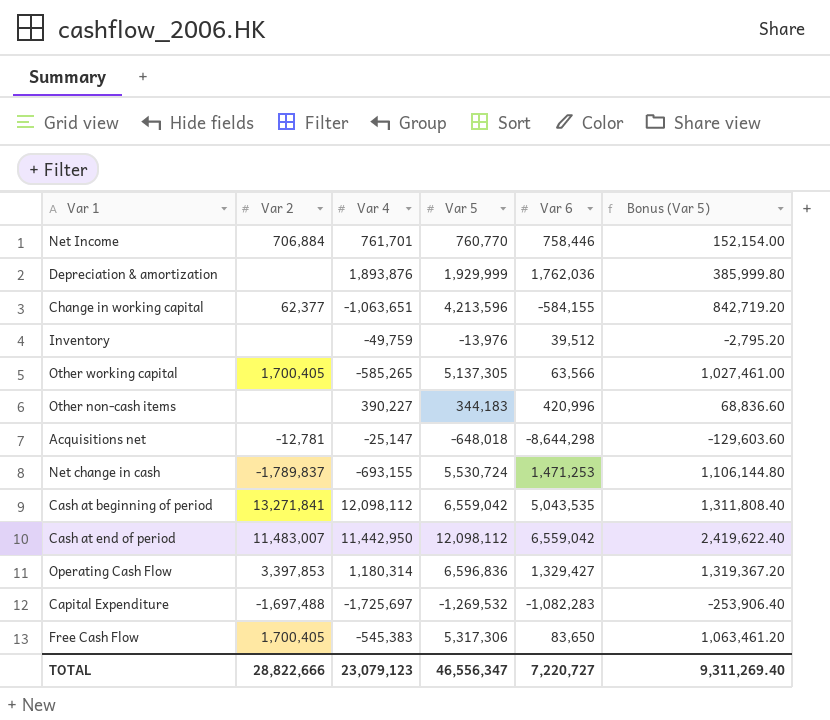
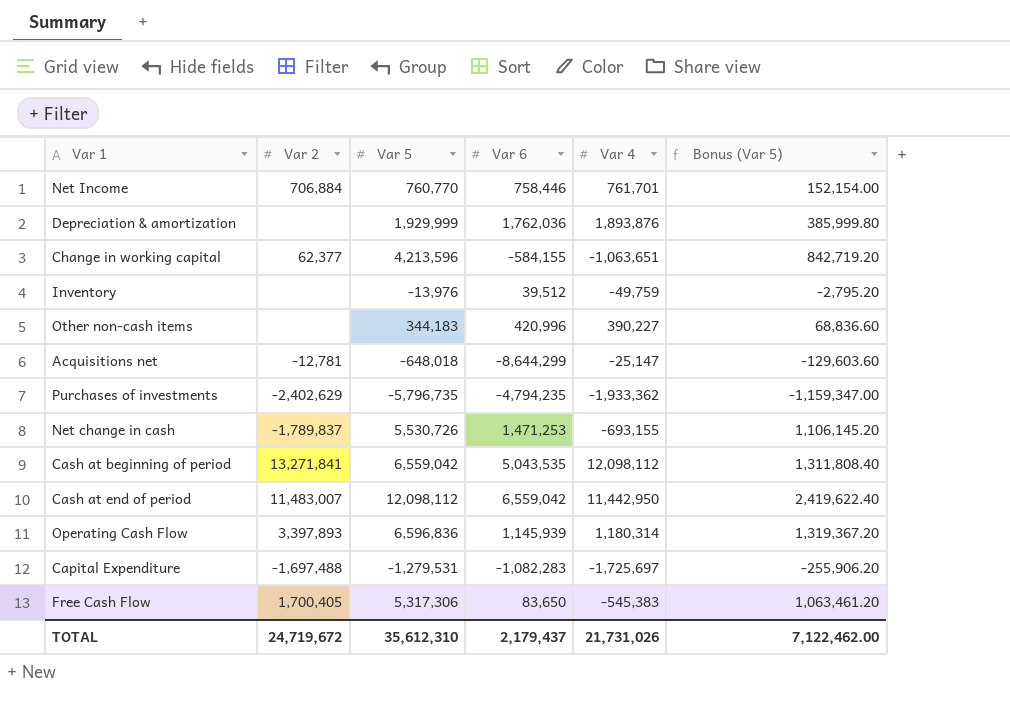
column Var 4 | position: 3 -> 5
row Other working capital: 1,700,405 | -585,265 | 5,137,305 | 63,566 | 1,027,461.00 -> none
Acquisitions net | Var 6: -8,644,298 -> -8,644,299
row Purchases of investments: none -> -2,402,629 | -5,796,735 | -4,794,235 | -1,933,362 | -1,159,347.00
Net change in cash | Var 5: 5,530,724 -> 5,530,726
Net change in cash | Bonus (Var 5): 1,106,144.80 -> 1,106,145.20
Operating Cash Flow | Var 2: 3,397,853 -> 3,397,893
Operating Cash Flow | Var 6: 1,329,427 -> 1,145,939
Capital Expenditure | Var 5: -1,269,532 -> -1,279,531
Capital Expenditure | Bonus (Var 5): -253,906.40 -> -255,906.20
TOTAL | Var 2: 28,822,666 -> 24,719,672
TOTAL | Var 5: 46,556,347 -> 35,612,310
TOTAL | Var 6: 7,220,727 -> 2,179,437
TOTAL | Var 4: 23,079,123 -> 21,731,026
TOTAL | Bonus (Var 5): 9,311,269.40 -> 7,122,462.00

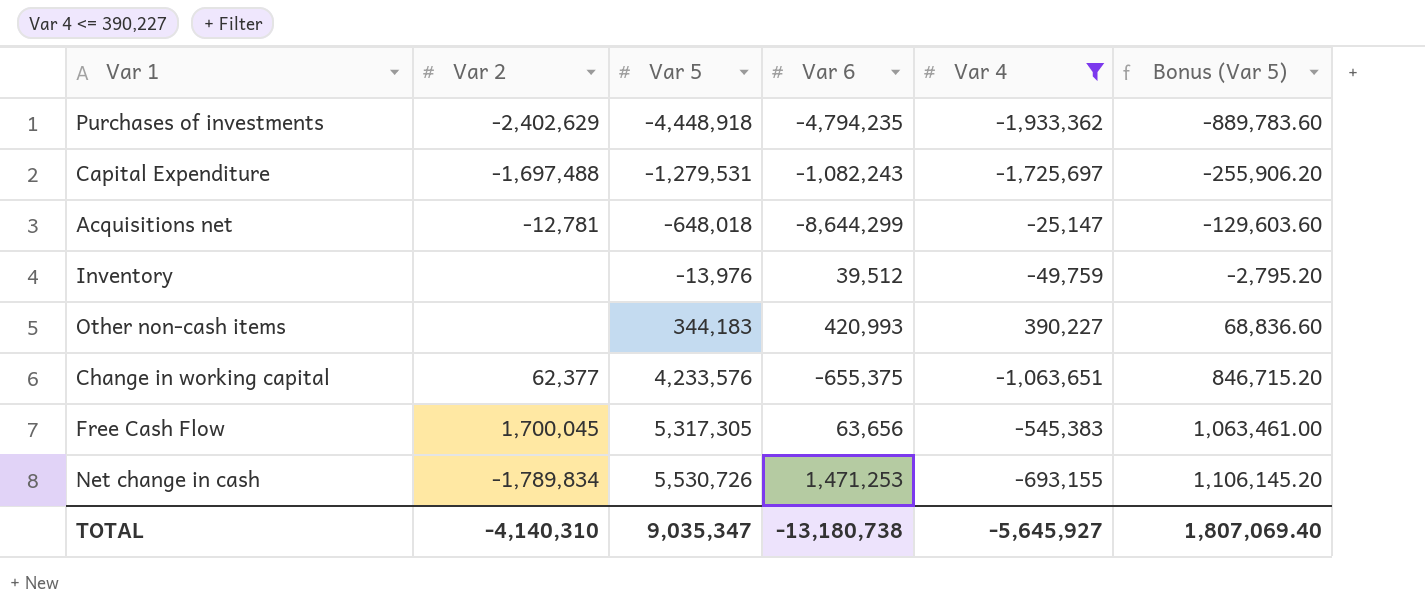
filter: none -> Var 4 <= 390,227
row order: none -> Var 5 ascending
Purchases of investments | Var 5: -5,796,735 -> -4,448,918
Purchases of investments | Bonus (Var 5): -1,159,347.00 -> -889,783.60
Capital Expenditure | Var 6: -1,082,283 -> -1,082,243
Other non-cash items | Var 6: 420,996 -> 420,993
Change in working capital | Var 5: 4,213,596 -> 4,233,576
Change in working capital | Var 6: -584,155 -> -655,375
Change in working capital | Bonus (Var 5): 842,719.20 -> 846,715.20
Free Cash Flow | Var 2: 1,700,405 -> 1,700,045
Free Cash Flow | Var 5: 5,317,306 -> 5,317,305
Free Cash Flow | Var 6: 83,650 -> 63,656
Free Cash Flow | Bonus (Var 5): 1,063,461.20 -> 1,063,461.00
Net change in cash | Var 2: -1,789,837 -> -1,789,834
TOTAL | Var 2: 24,719,672 -> -4,140,310
TOTAL | Var 5: 35,612,310 -> 9,035,347
TOTAL | Var 6: 2,179,437 -> -13,180,738
TOTAL | Var 4: 21,731,026 -> -5,645,927
TOTAL | Bonus (Var 5): 7,122,462.00 -> 1,807,069.40

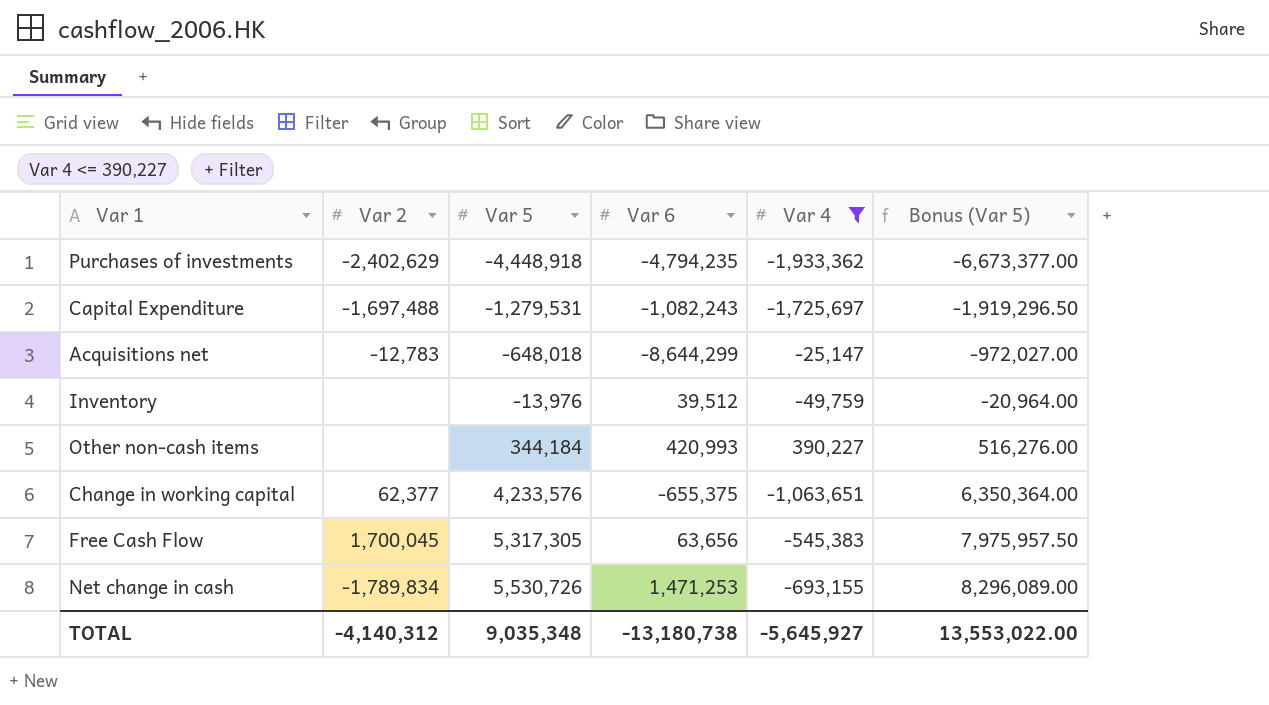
column Bonus (Var 5) | formula: [Var 5] * 0.2 -> [Var 5] * 1.5
Acquisitions net | Var 2: -12,781 -> -12,783
Other non-cash items | Var 5: 344,183 -> 344,184
TOTAL | Var 2: -4,140,310 -> -4,140,312
TOTAL | Var 5: 9,035,347 -> 9,035,348
TOTAL | Bonus (Var 5): 1,807,069.40 -> 13,553,022.00

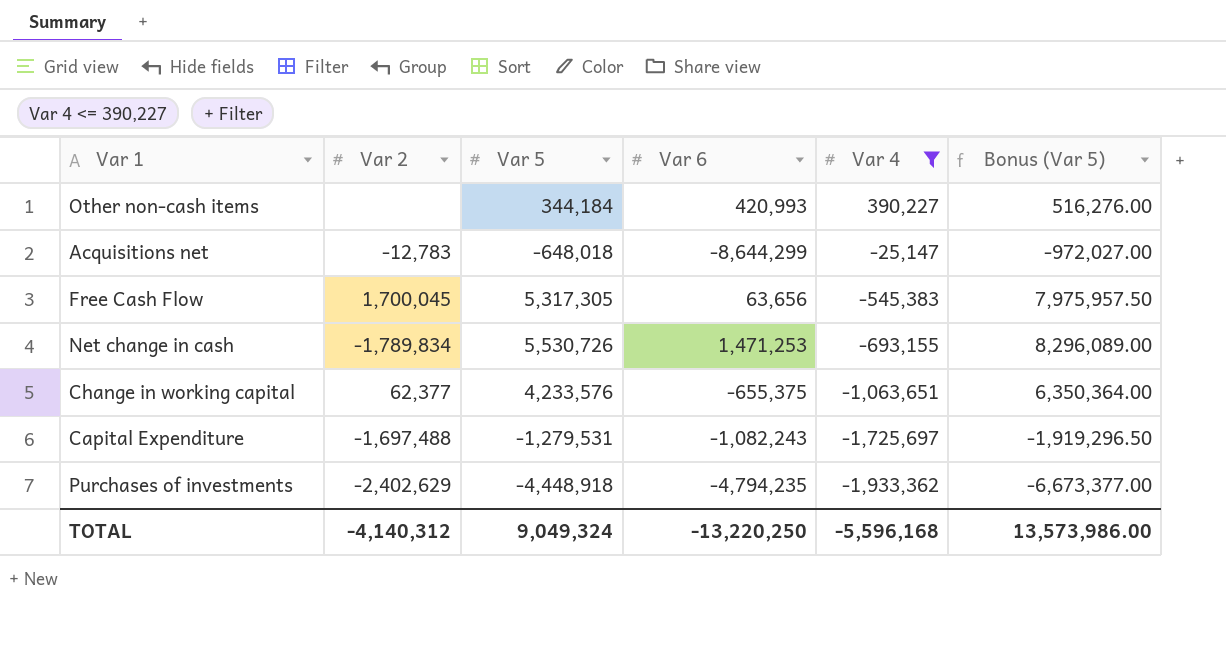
row order: Var 5 ascending -> Var 4 descending
row Inventory: none | -13,976 | 39,512 | -49,759 | -20,964.00 -> none
TOTAL | Var 5: 9,035,348 -> 9,049,324
TOTAL | Var 6: -13,180,738 -> -13,220,250
TOTAL | Var 4: -5,645,927 -> -5,596,168
TOTAL | Bonus (Var 5): 13,553,022.00 -> 13,573,986.00

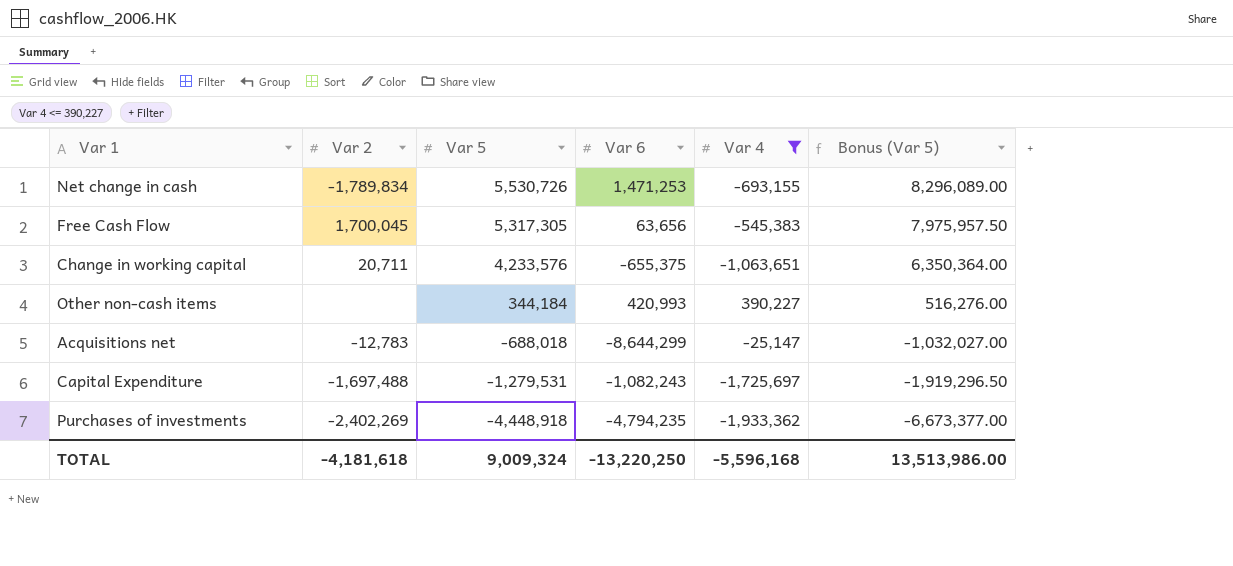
row order: Var 4 descending -> Var 5 descending
Change in working capital | Var 2: 62,377 -> 20,711
Acquisitions net | Var 5: -648,018 -> -688,018
Acquisitions net | Bonus (Var 5): -972,027.00 -> -1,032,027.00
Purchases of investments | Var 2: -2,402,629 -> -2,402,269
TOTAL | Var 2: -4,140,312 -> -4,181,618
TOTAL | Var 5: 9,049,324 -> 9,009,324
TOTAL | Bonus (Var 5): 13,573,986.00 -> 13,513,986.00

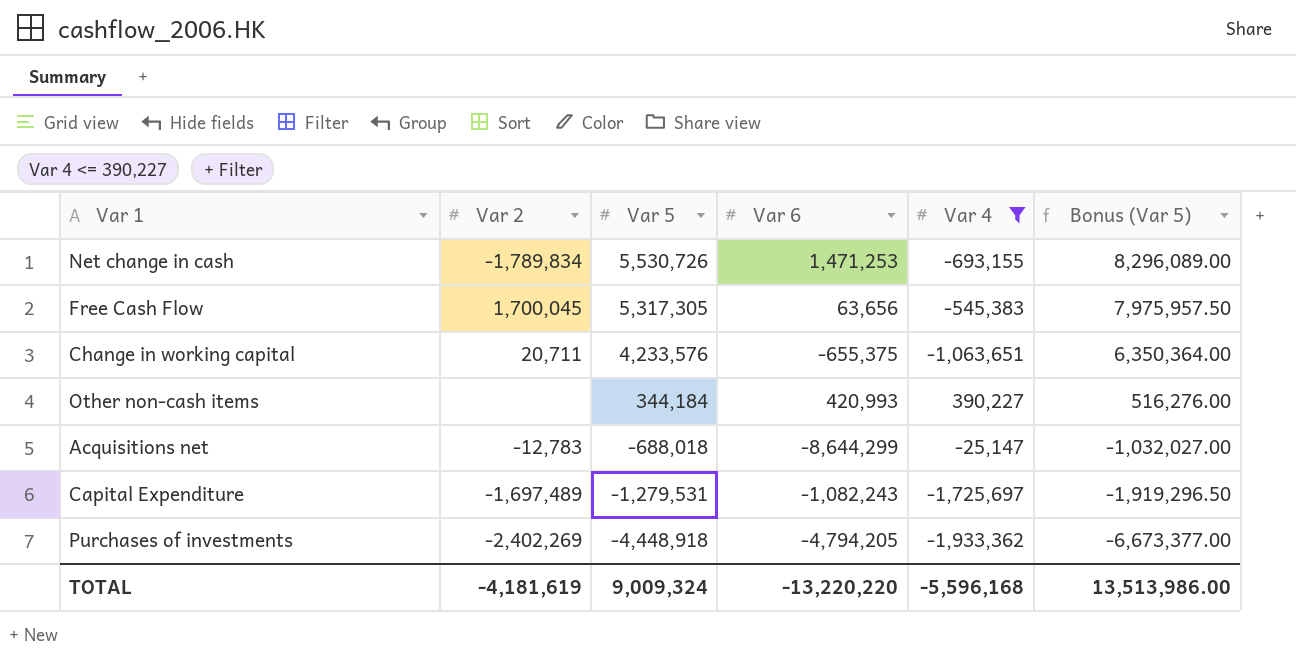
Capital Expenditure | Var 2: -1,697,488 -> -1,697,489
Purchases of investments | Var 6: -4,794,235 -> -4,794,205
TOTAL | Var 2: -4,181,618 -> -4,181,619
TOTAL | Var 6: -13,220,250 -> -13,220,220

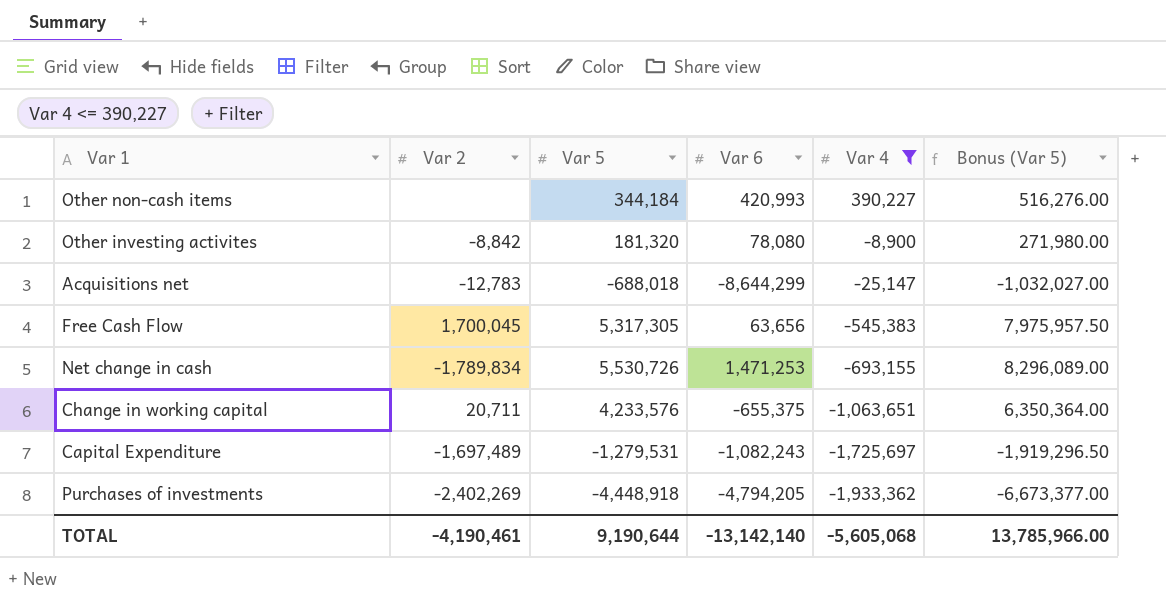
row order: Var 5 descending -> Var 4 descending
row Other investing activites: none -> -8,842 | 181,320 | 78,080 | -8,900 | 271,980.00
TOTAL | Var 2: -4,181,619 -> -4,190,461
TOTAL | Var 5: 9,009,324 -> 9,190,644
TOTAL | Var 6: -13,220,220 -> -13,142,140
TOTAL | Var 4: -5,596,168 -> -5,605,068
TOTAL | Bonus (Var 5): 13,513,986.00 -> 13,785,966.00

